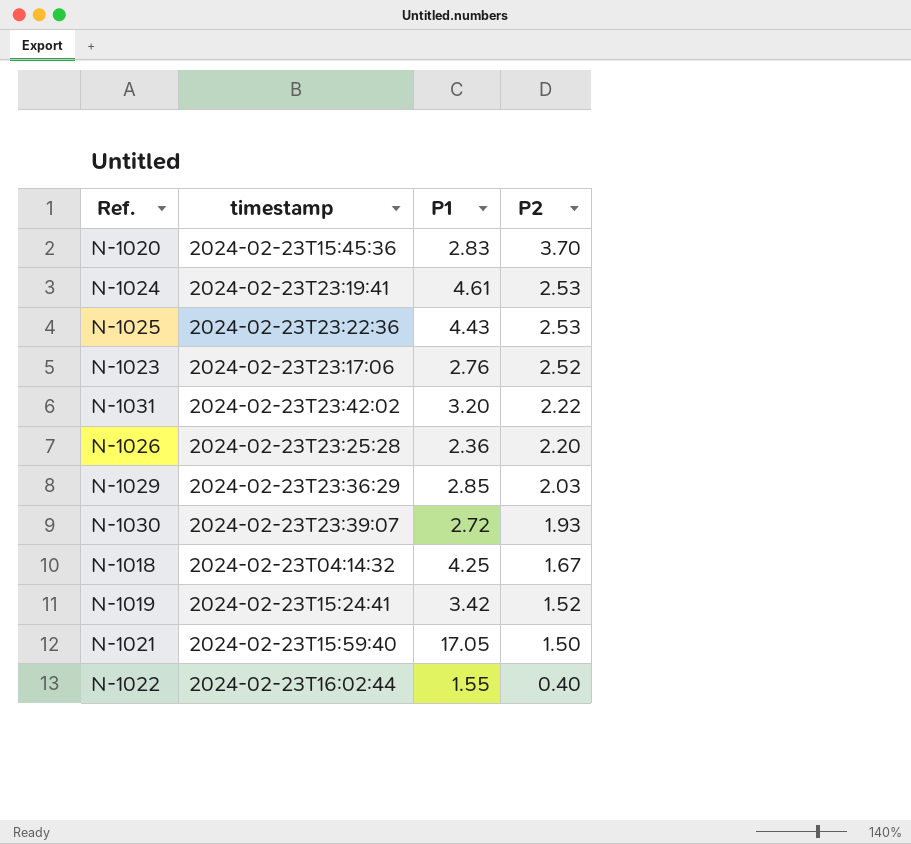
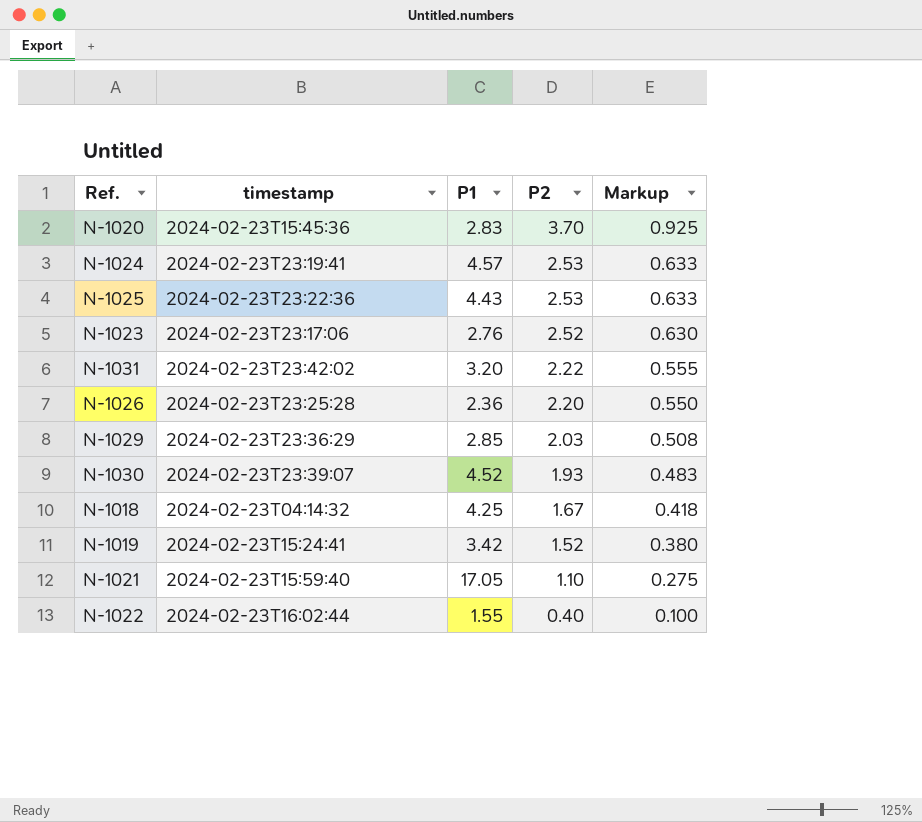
column Markup | formula: none -> [P2] * 0.25
N-1024 | P1: 4.61 -> 4.57
N-1030 | P1: 2.72 -> 4.52
N-1021 | P2: 1.50 -> 1.10

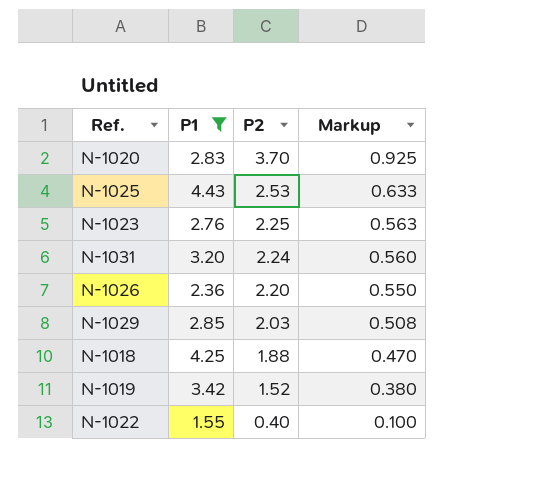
filter: none -> P1 <= 4.43
column timestamp | position: 2 -> none
N-1023 | P2: 2.52 -> 2.25
N-1023 | Markup: 0.630 -> 0.563
N-1031 | P2: 2.22 -> 2.24
N-1031 | Markup: 0.555 -> 0.560
N-1018 | P2: 1.67 -> 1.88
N-1018 | Markup: 0.418 -> 0.470

